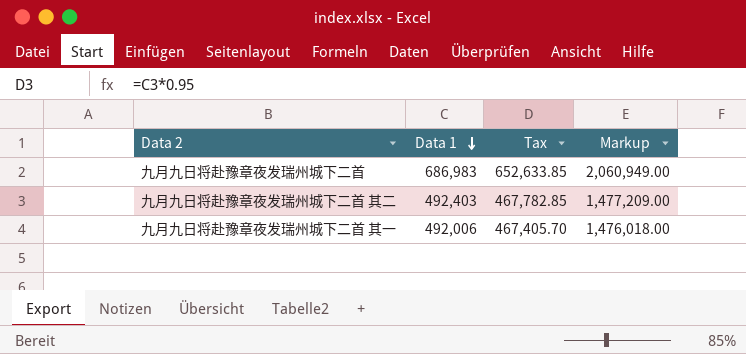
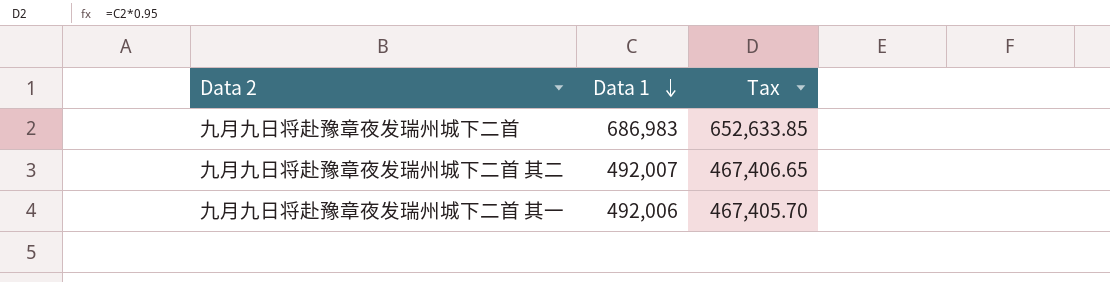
column Markup | formula: [Data 1] * 3 -> none
九月九日将赴豫章夜发瑞州城下二首 其二 | Data 1: 492,403 -> 492,007
九月九日将赴豫章夜发瑞州城下二首 其二 | Tax: 467,782.85 -> 467,406.65

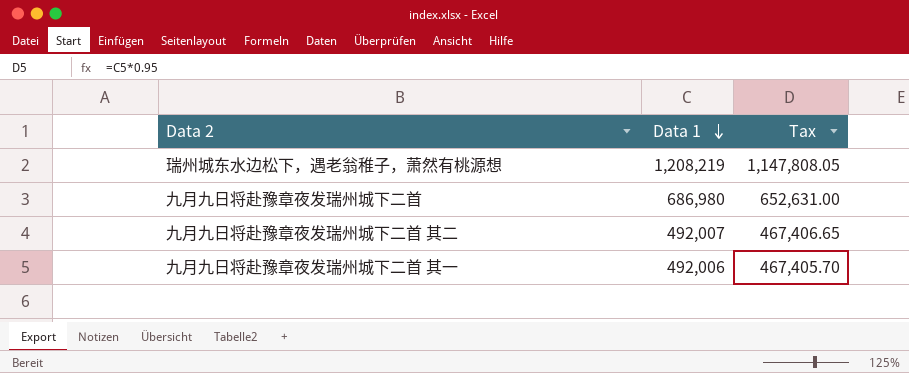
row 瑞州城东水边松下，遇老翁稚子，萧然有桃源想: none -> 1,208,219 | 1,147,808.05
九月九日将赴豫章夜发瑞州城下二首 | Data 1: 686,983 -> 686,980
九月九日将赴豫章夜发瑞州城下二首 | Tax: 652,633.85 -> 652,631.00

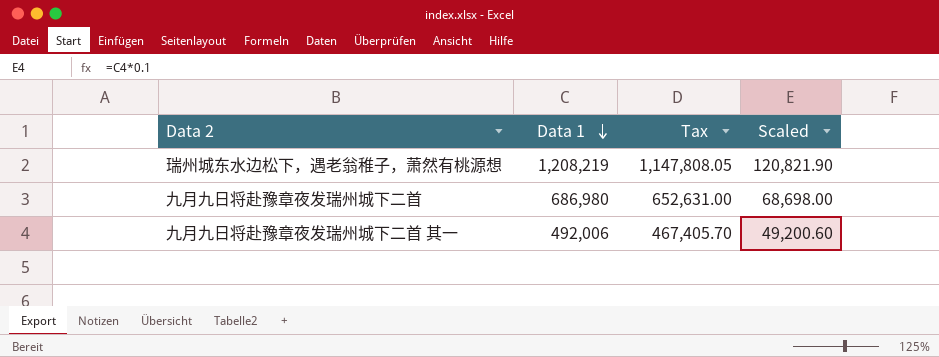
column Scaled | formula: none -> [Data 1] * 0.1
row 九月九日将赴豫章夜发瑞州城下二首 其二: 492,007 | 467,406.65 -> none

